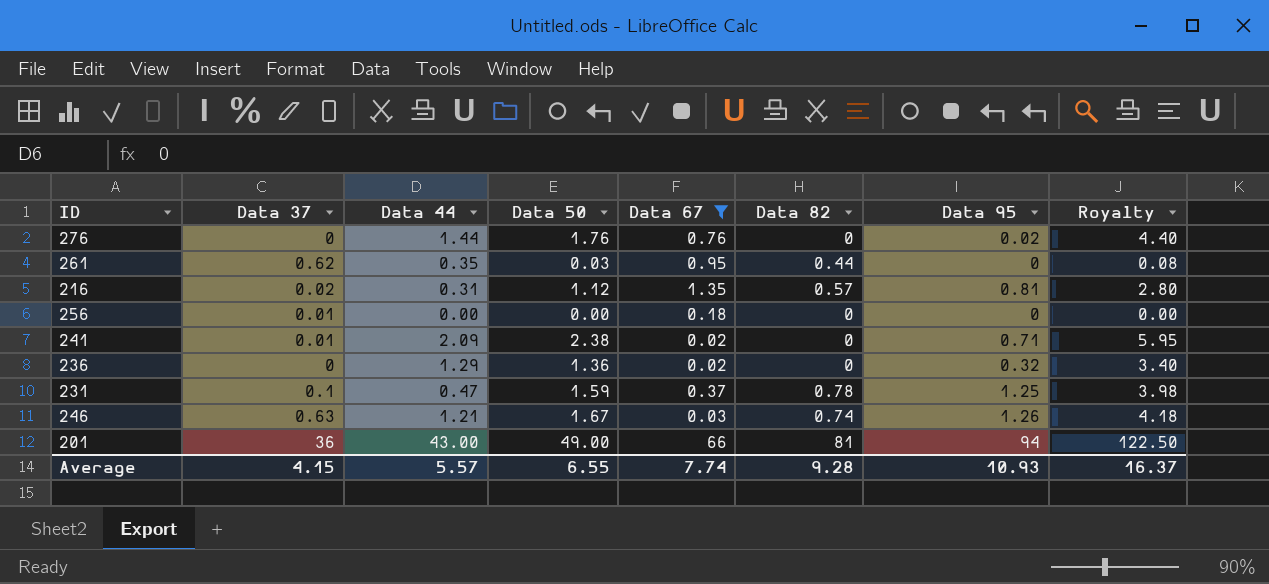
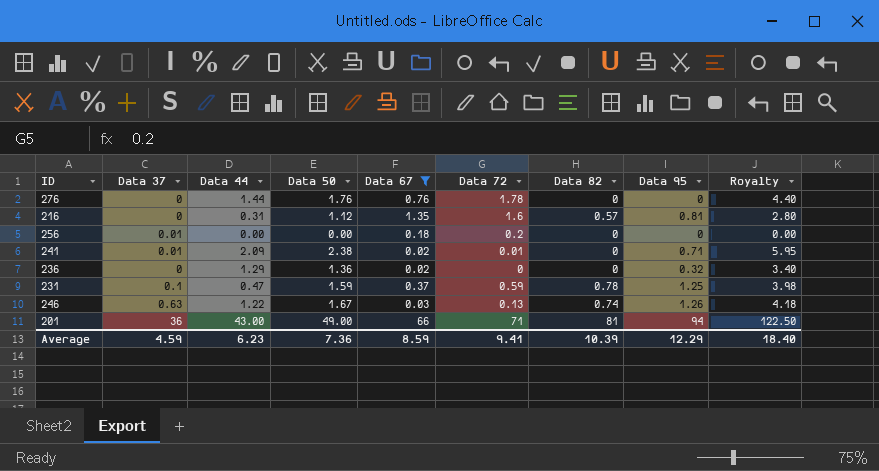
column Data 72 | position: none -> 6
row 261: 0.62 | 0.35 | 0.03 | 0.95 | 0.44 | 0 | 0.08 -> none
276 | Data 95: 0.02 -> 0
216 | Data 37: 0.02 -> 0
246 | Data 44: 1.21 -> 1.22
Average | Data 37: 4.15 -> 4.59
Average | Data 44: 5.57 -> 6.23
Average | Data 50: 6.55 -> 7.36
Average | Data 67: 7.74 -> 8.59
Average | Data 82: 9.28 -> 10.39
Average | Data 95: 10.93 -> 12.29
Average | Royalty: 16.37 -> 18.40

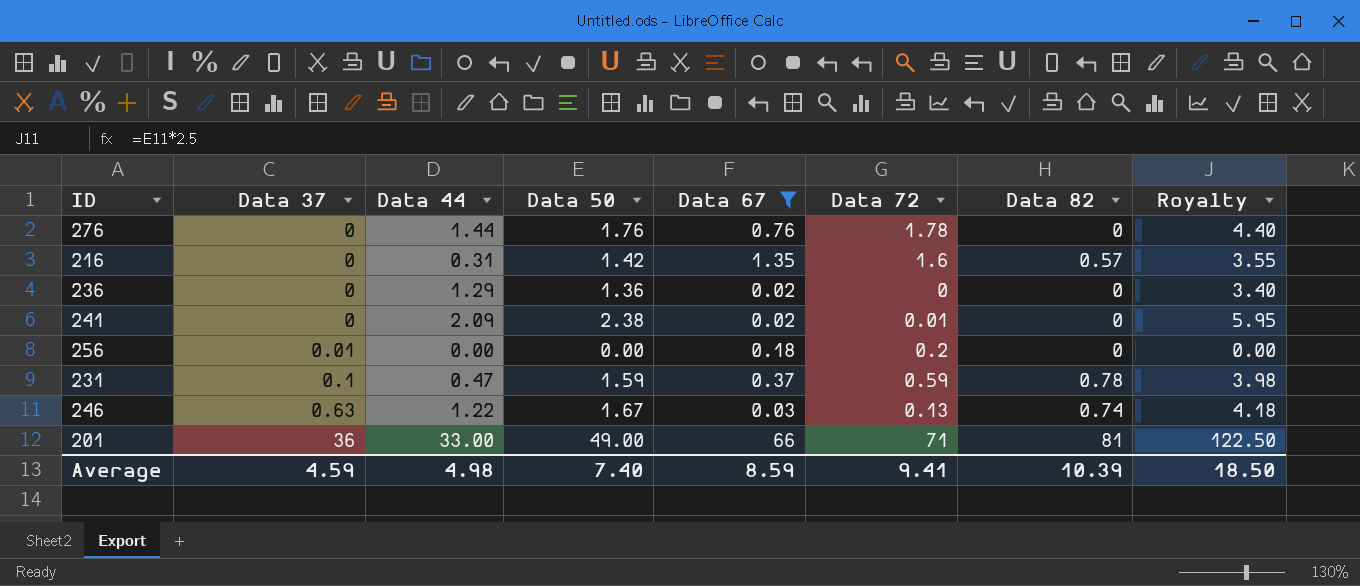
row order: none -> Data 37 ascending
column Data 95 | position: 8 -> none
216 | Data 50: 1.12 -> 1.42
216 | Royalty: 2.80 -> 3.55
241 | Data 37: 0.01 -> 0
201 | Data 44: 43.00 -> 33.00
Average | Data 44: 6.23 -> 4.98
Average | Data 50: 7.36 -> 7.40
Average | Royalty: 18.40 -> 18.50

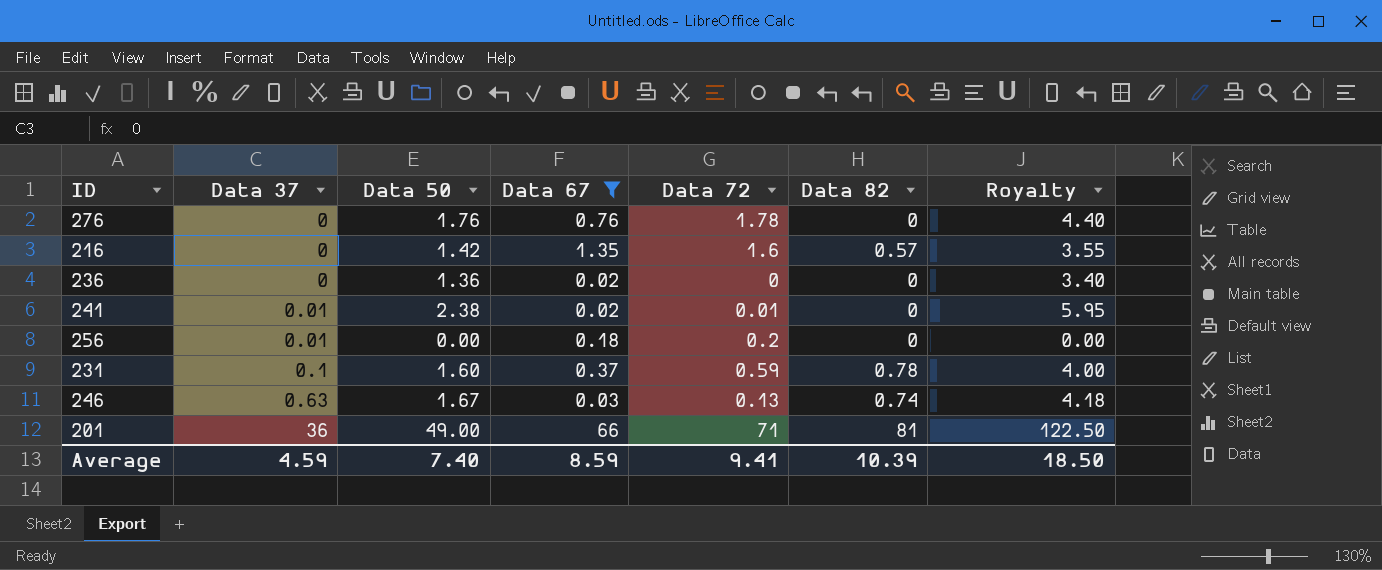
column Data 44 | position: 3 -> none
241 | Data 37: 0 -> 0.01
231 | Data 50: 1.59 -> 1.60
231 | Royalty: 3.98 -> 4.00

